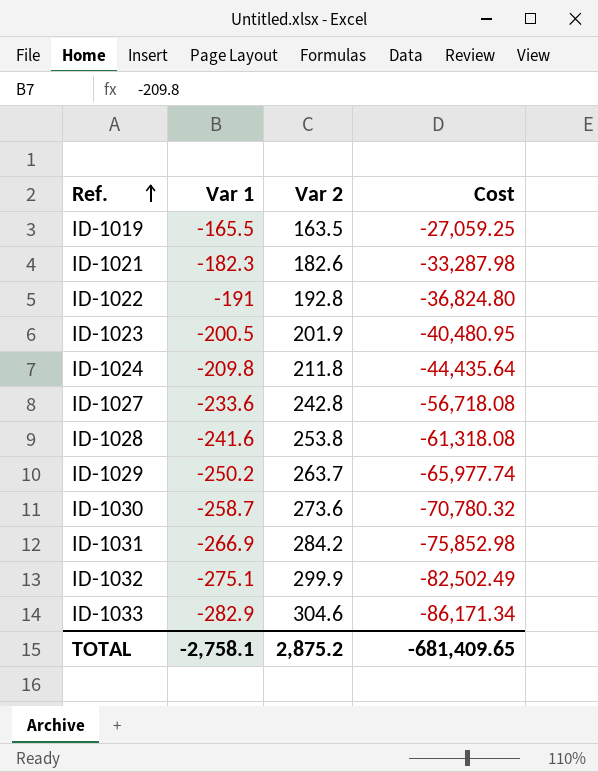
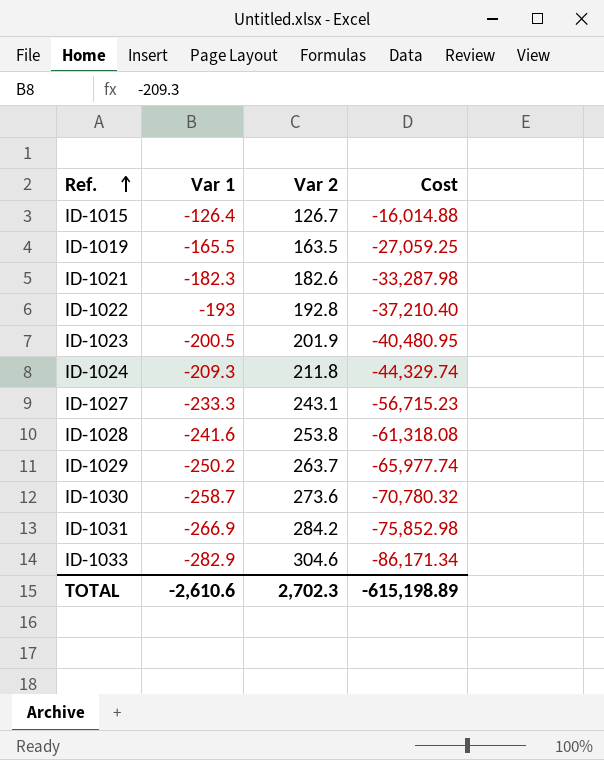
row ID-1032: -275.1 | 299.9 | -82,502.49 -> none
row ID-1015: none -> -126.4 | 126.7 | -16,014.88
ID-1022 | Var 1: -191 -> -193
ID-1022 | Cost: -36,824.80 -> -37,210.40
ID-1024 | Var 1: -209.8 -> -209.3
ID-1024 | Cost: -44,435.64 -> -44,329.74
ID-1027 | Var 1: -233.6 -> -233.3
ID-1027 | Var 2: 242.8 -> 243.1
ID-1027 | Cost: -56,718.08 -> -56,715.23
TOTAL | Var 1: -2,758.1 -> -2,610.6
TOTAL | Var 2: 2,875.2 -> 2,702.3
TOTAL | Cost: -681,409.65 -> -615,198.89

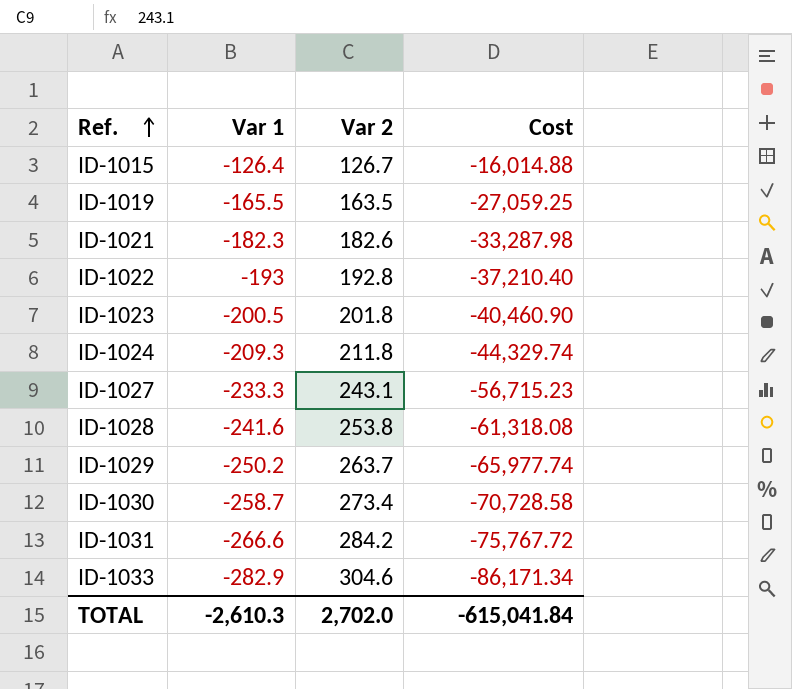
ID-1023 | Var 2: 201.9 -> 201.8
ID-1023 | Cost: -40,480.95 -> -40,460.90
ID-1030 | Var 2: 273.6 -> 273.4
ID-1030 | Cost: -70,780.32 -> -70,728.58
ID-1031 | Var 1: -266.9 -> -266.6
ID-1031 | Cost: -75,852.98 -> -75,767.72
TOTAL | Var 1: -2,610.6 -> -2,610.3
TOTAL | Var 2: 2,702.3 -> 2,702.0
TOTAL | Cost: -615,198.89 -> -615,041.84

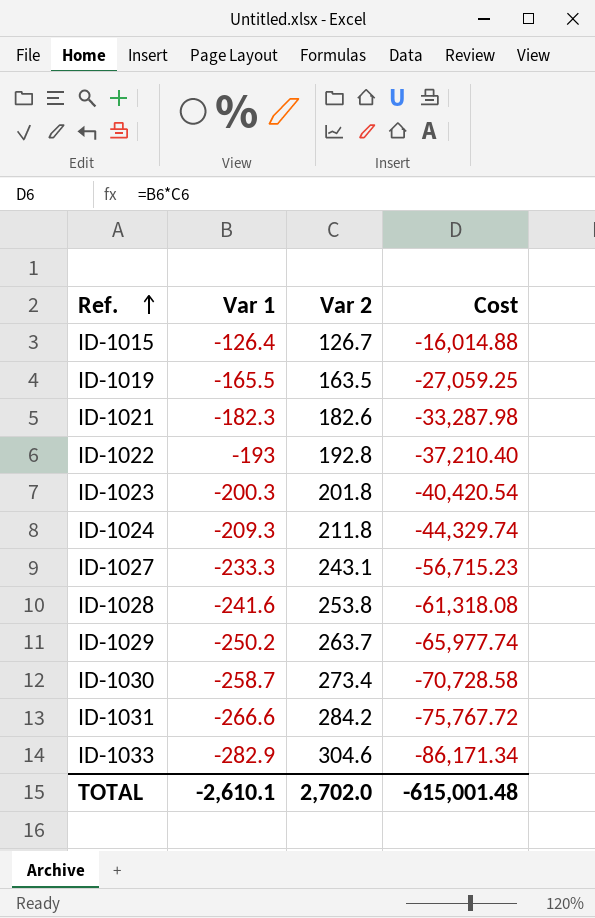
ID-1023 | Var 1: -200.5 -> -200.3
ID-1023 | Cost: -40,460.90 -> -40,420.54
TOTAL | Var 1: -2,610.3 -> -2,610.1
TOTAL | Cost: -615,041.84 -> -615,001.48

